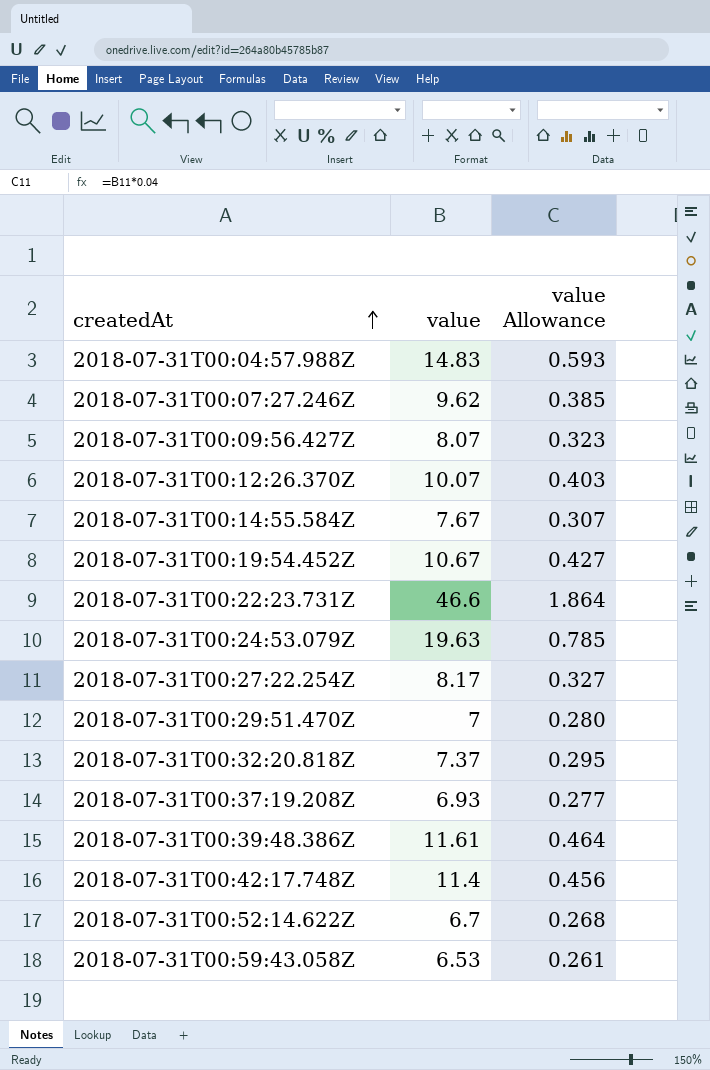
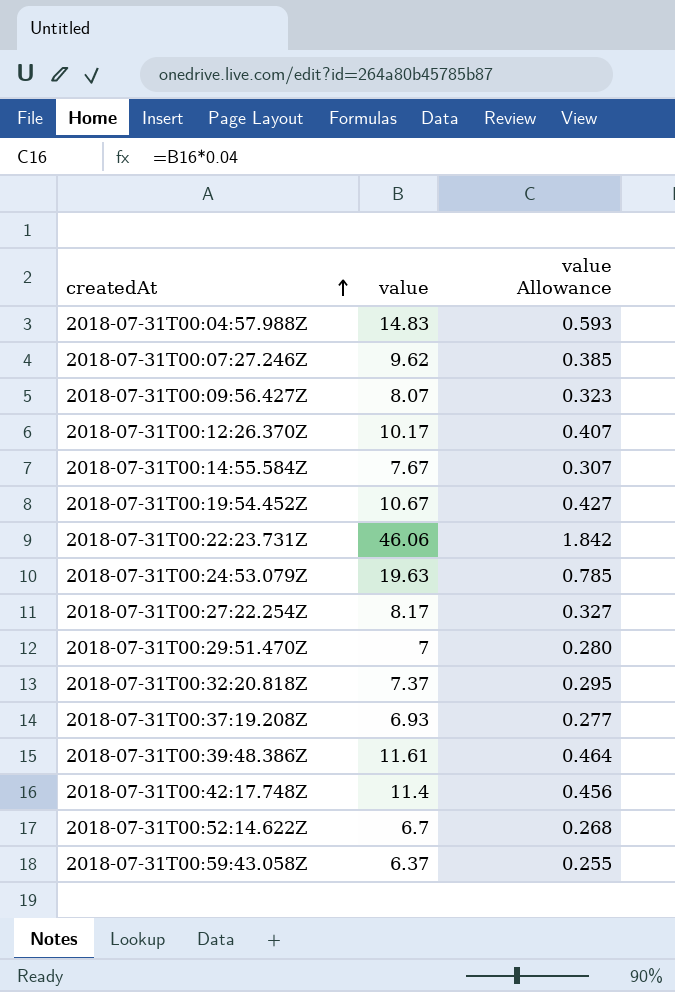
2018-07-31T00:12:26.370Z | value: 10.07 -> 10.17
2018-07-31T00:12:26.370Z | value Allowance: 0.403 -> 0.407
2018-07-31T00:22:23.731Z | value: 46.6 -> 46.06
2018-07-31T00:22:23.731Z | value Allowance: 1.864 -> 1.842
2018-07-31T00:59:43.058Z | value: 6.53 -> 6.37
2018-07-31T00:59:43.058Z | value Allowance: 0.261 -> 0.255

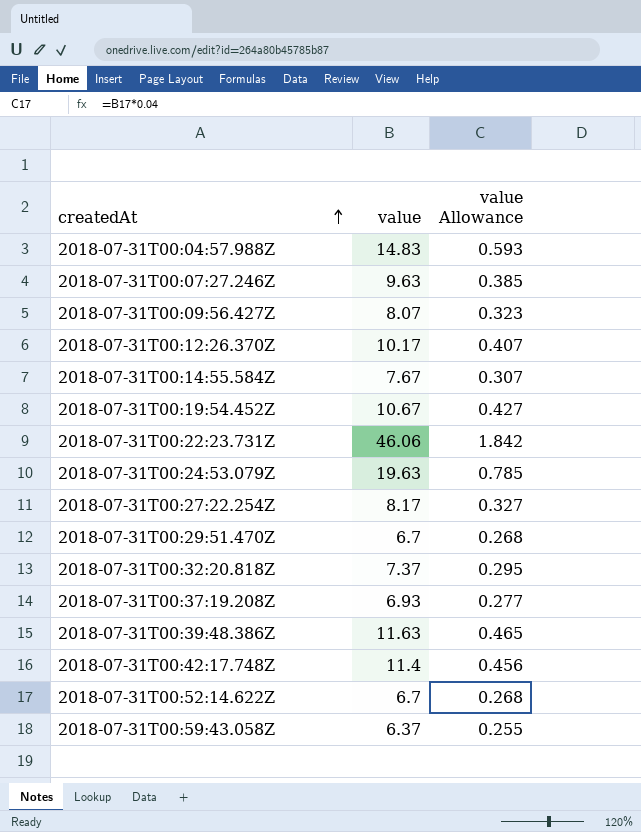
2018-07-31T00:07:27.246Z | value: 9.62 -> 9.63
2018-07-31T00:29:51.470Z | value: 7 -> 6.7
2018-07-31T00:29:51.470Z | value Allowance: 0.280 -> 0.268
2018-07-31T00:39:48.386Z | value: 11.61 -> 11.63
2018-07-31T00:39:48.386Z | value Allowance: 0.464 -> 0.465

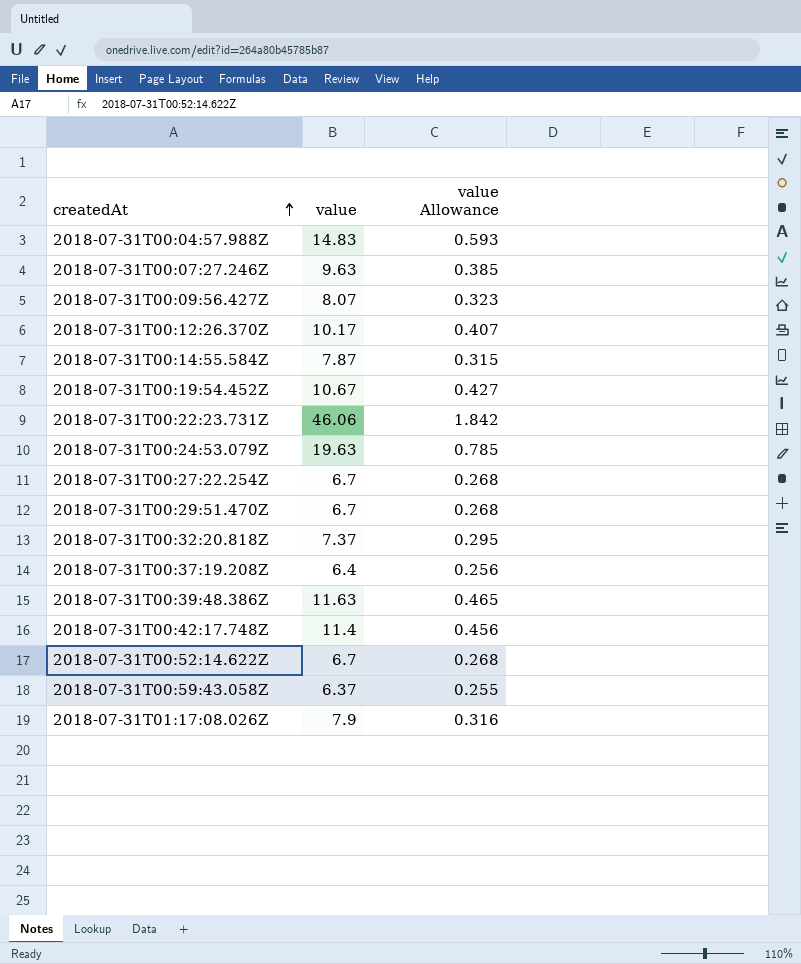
2018-07-31T00:14:55.584Z | value: 7.67 -> 7.87
2018-07-31T00:14:55.584Z | value Allowance: 0.307 -> 0.315
2018-07-31T00:27:22.254Z | value: 8.17 -> 6.7
2018-07-31T00:27:22.254Z | value Allowance: 0.327 -> 0.268
2018-07-31T00:37:19.208Z | value: 6.93 -> 6.4
2018-07-31T00:37:19.208Z | value Allowance: 0.277 -> 0.256
row 2018-07-31T01:17:08.026Z: none -> 7.9 | 0.316

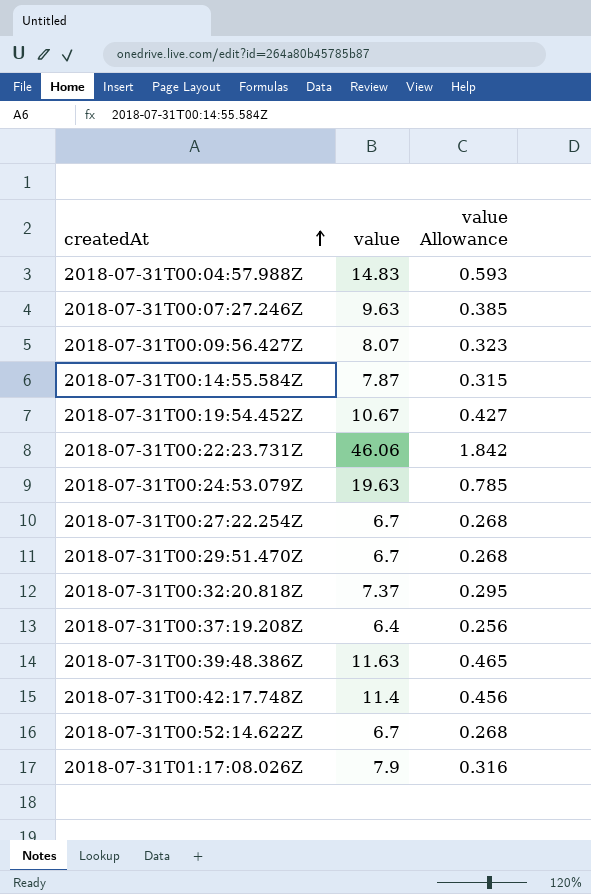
row 2018-07-31T00:12:26.370Z: 10.17 | 0.407 -> none
row 2018-07-31T00:59:43.058Z: 6.37 | 0.255 -> none

